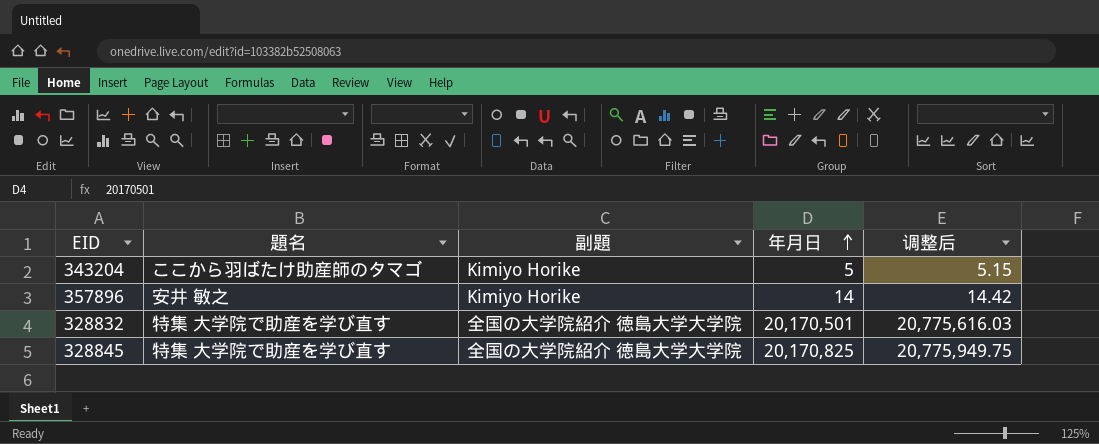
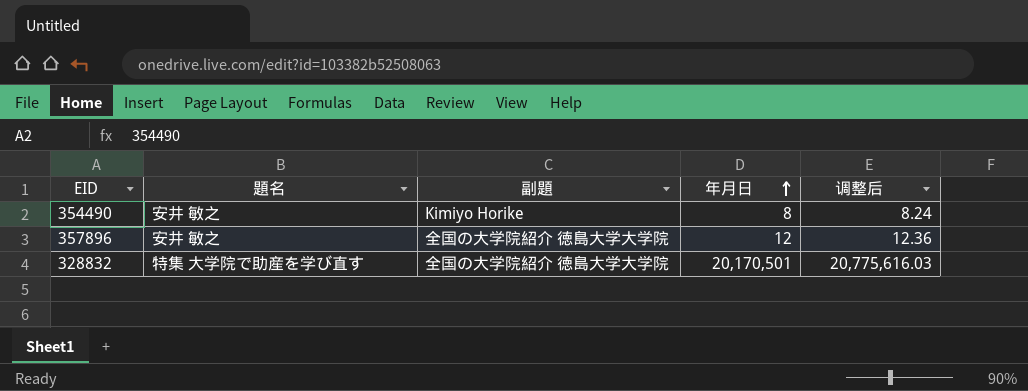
row 343204: ここから羽ばたけ助産師のタマゴ | Kimiyo Horike | 5 | 5.15 -> none
row 328845: 特集 大学院で助産を学び直す | 全国の大学院紹介 徳島大学大学院 | 20,170,825 | 20,775,949.75 -> none
row 354490: none -> 安井 敏之 | Kimiyo Horike | 8 | 8.24
357896 | 副題: Kimiyo Horike -> 全国の大学院紹介 徳島大学大学院
357896 | 年月日: 14 -> 12
357896 | 调整后: 14.42 -> 12.36

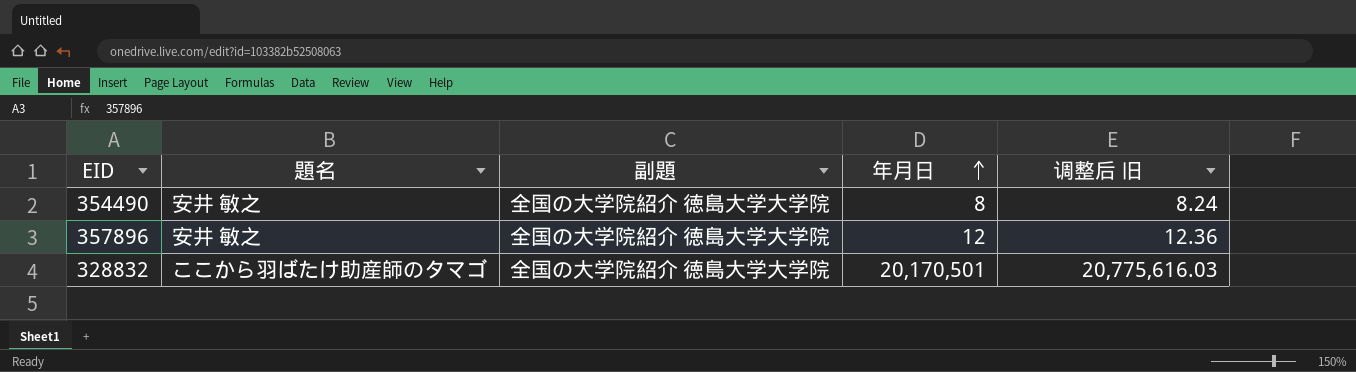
column name: 调整后 -> 调整后 旧
354490 | 副題: Kimiyo Horike -> 全国の大学院紹介 徳島大学大学院
328832 | 題名: 特集 大学院で助産を学び直す -> ここから羽ばたけ助産師のタマゴ

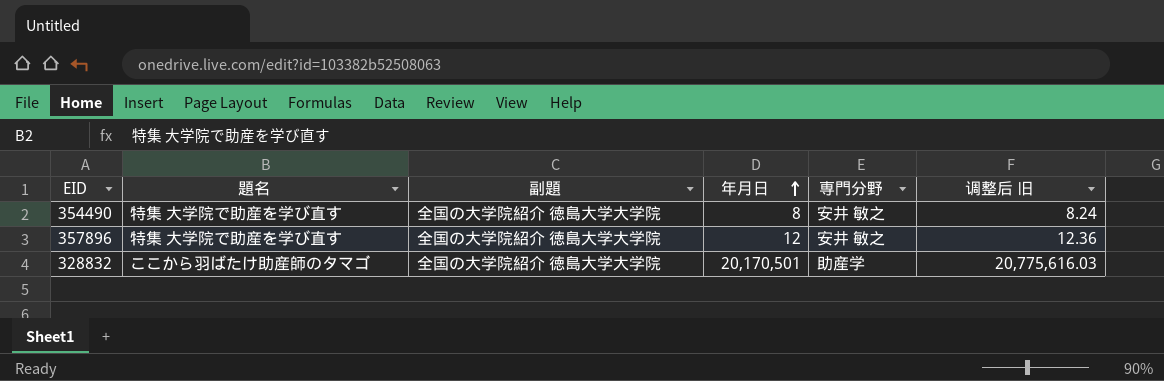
column 専門分野 | position: none -> 5
354490 | 題名: 安井 敏之 -> 特集 大学院で助産を学び直す
357896 | 題名: 安井 敏之 -> 特集 大学院で助産を学び直す

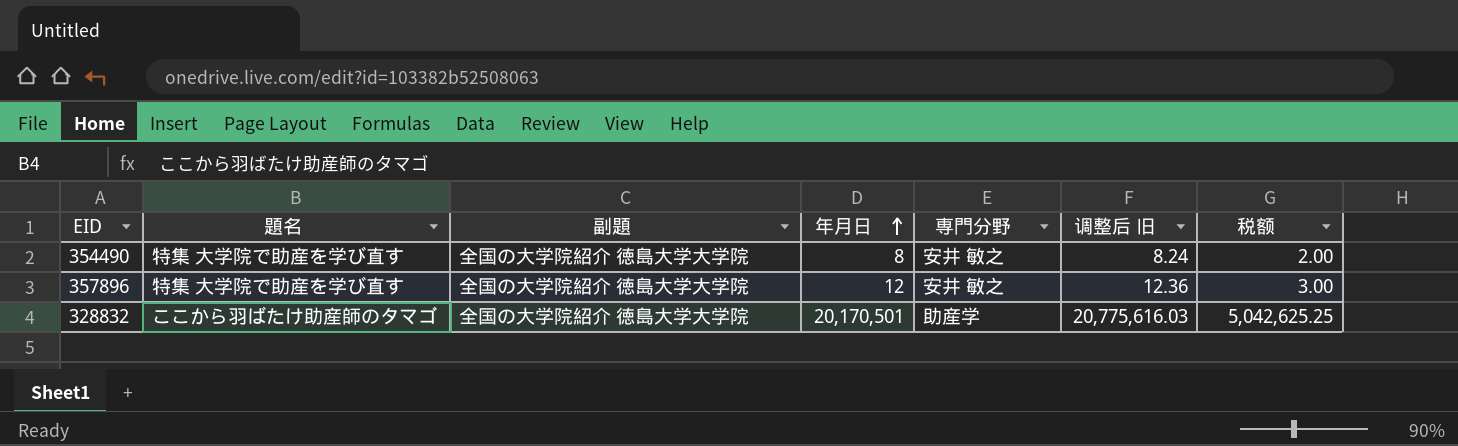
column 税额 | formula: none -> [年月日] * 0.25

